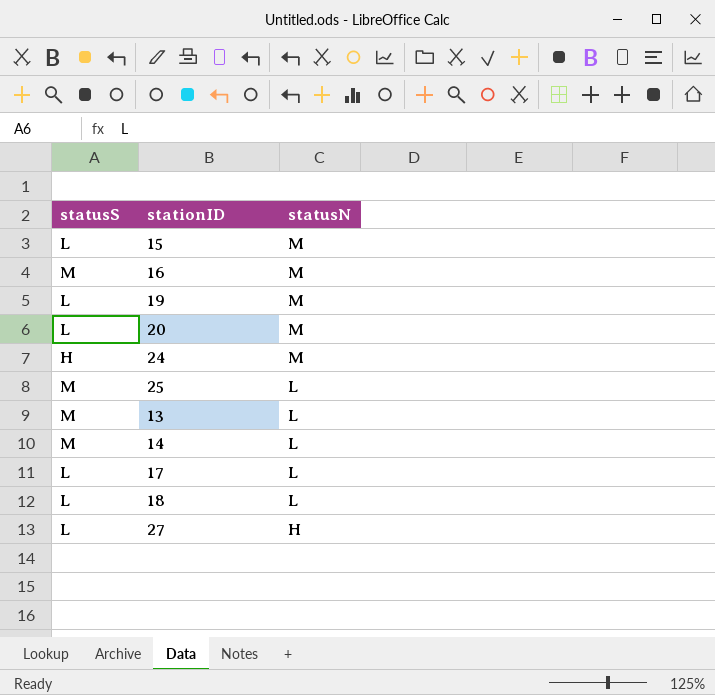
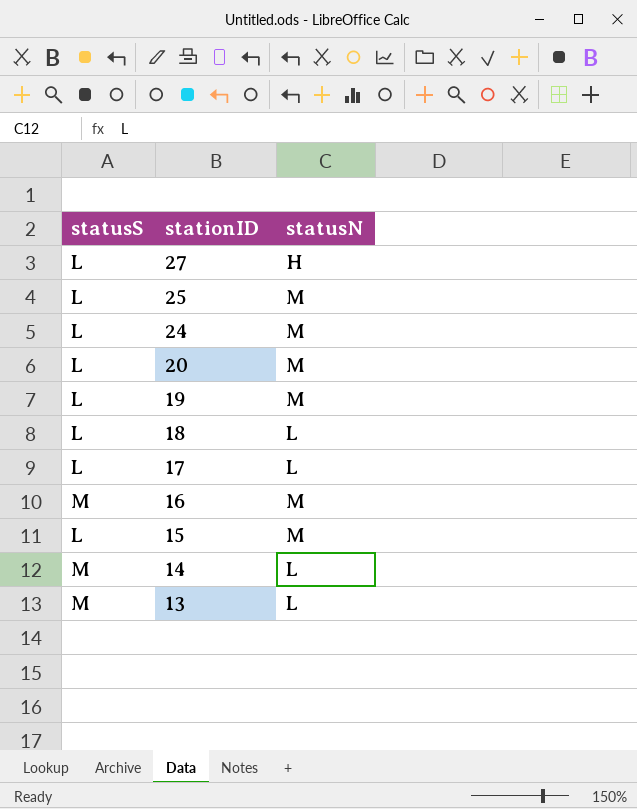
row order: statusN descending -> stationID descending
25 | statusS: M -> L
25 | statusN: L -> M
24 | statusS: H -> L

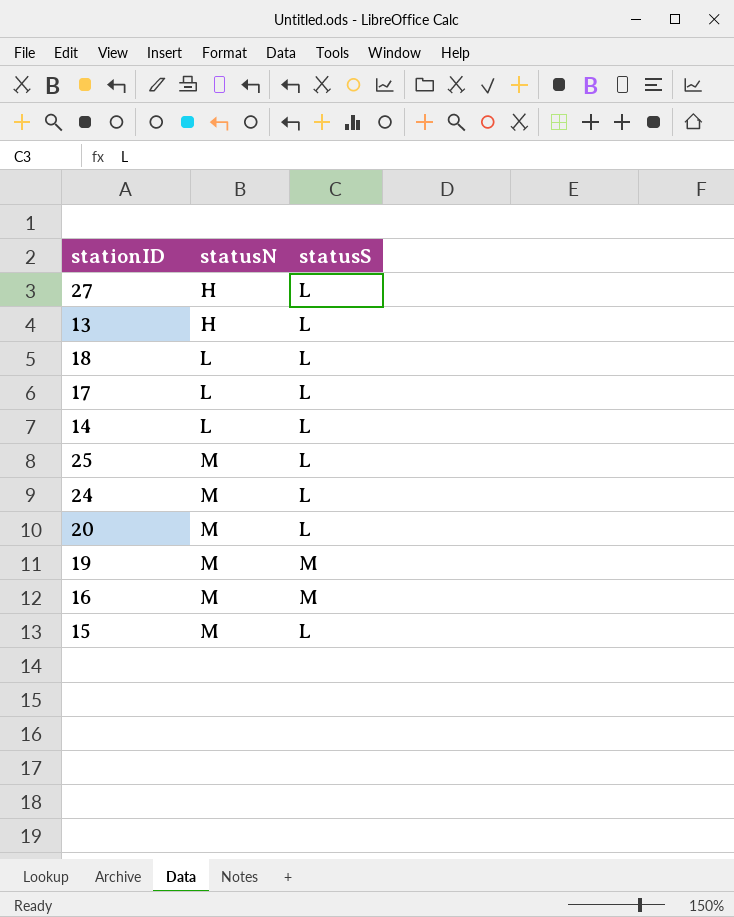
row order: stationID descending -> statusN ascending
column statusS | position: 1 -> 3
13 | statusN: L -> H
13 | statusS: M -> L
14 | statusS: M -> L
19 | statusS: L -> M

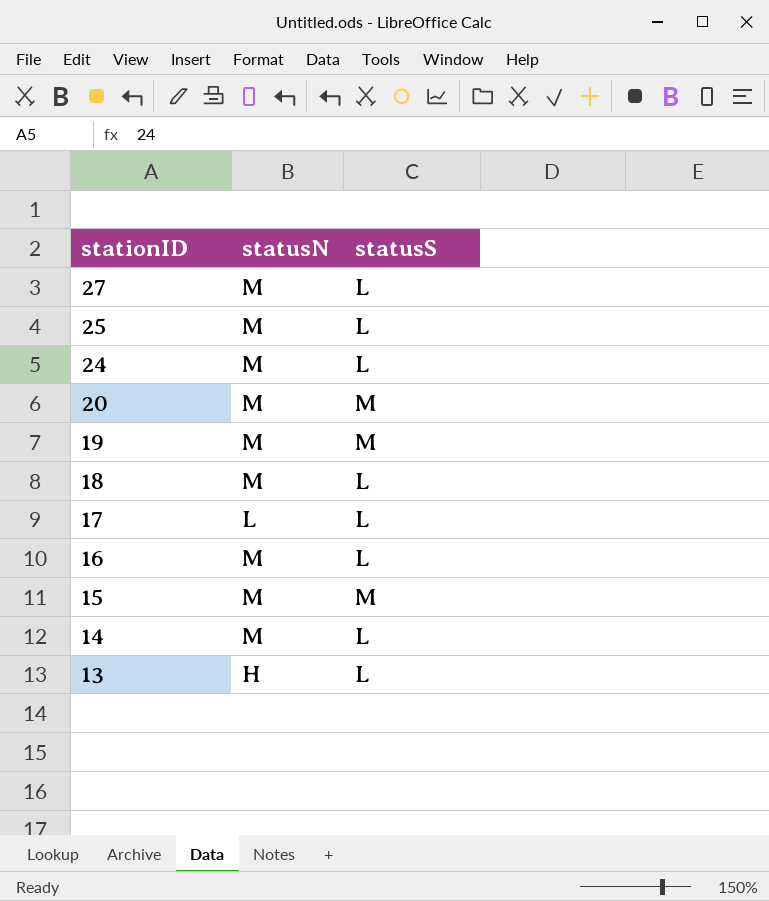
row order: statusN ascending -> stationID descending
27 | statusN: H -> M
20 | statusS: L -> M
18 | statusN: L -> M
16 | statusS: M -> L
15 | statusS: L -> M
14 | statusN: L -> M

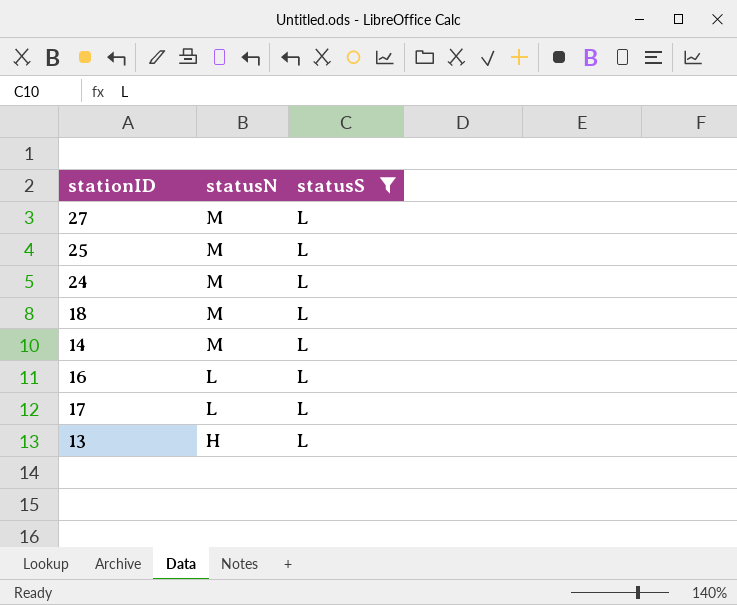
filter: none -> statusS = L
row order: stationID descending -> statusN descending
16 | statusN: M -> L

